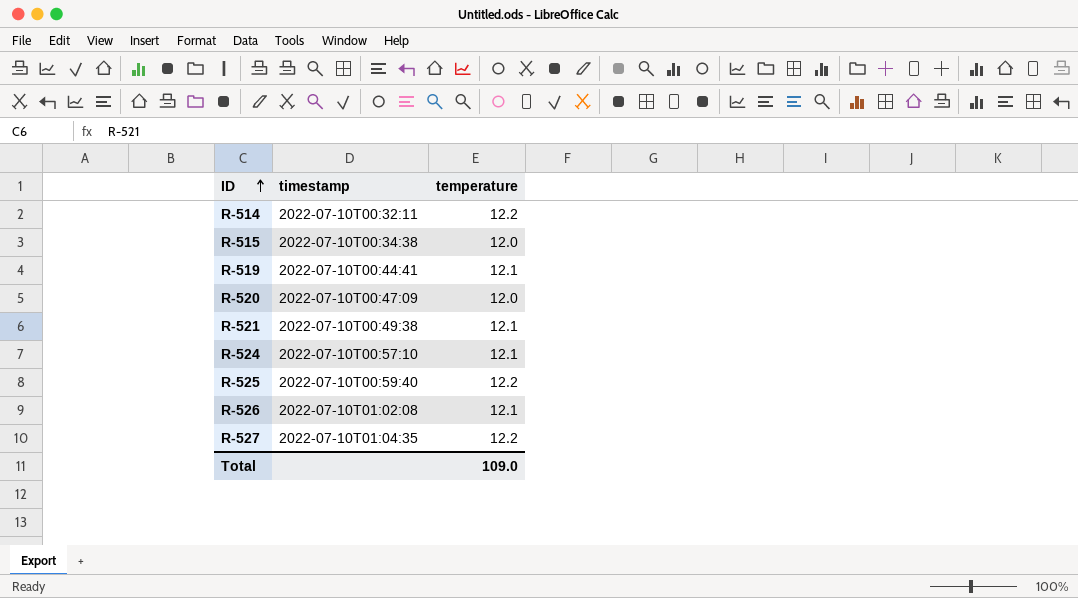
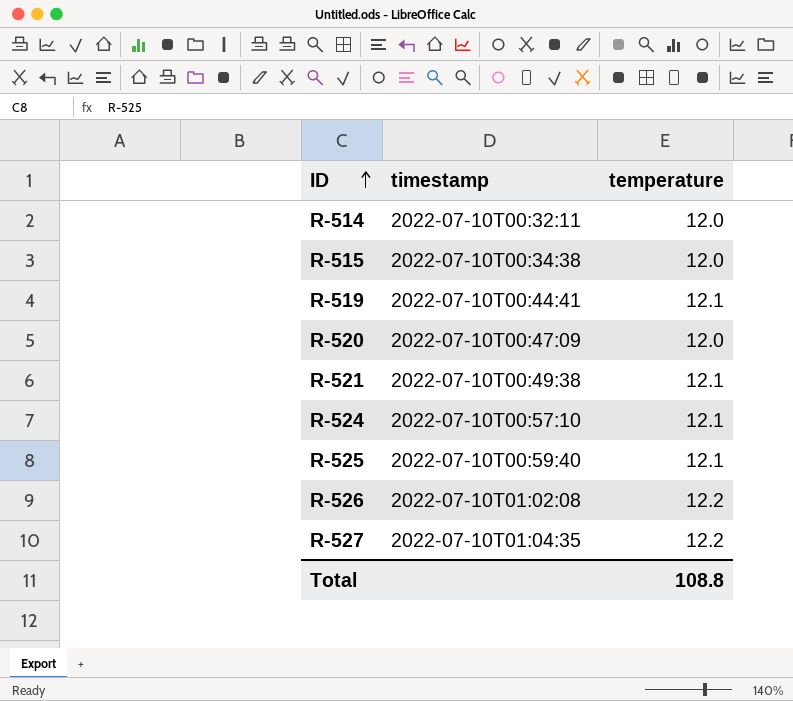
R-514 | temperature: 12.2 -> 12.0
R-525 | temperature: 12.2 -> 12.1
R-526 | temperature: 12.1 -> 12.2
Total | temperature: 109.0 -> 108.8

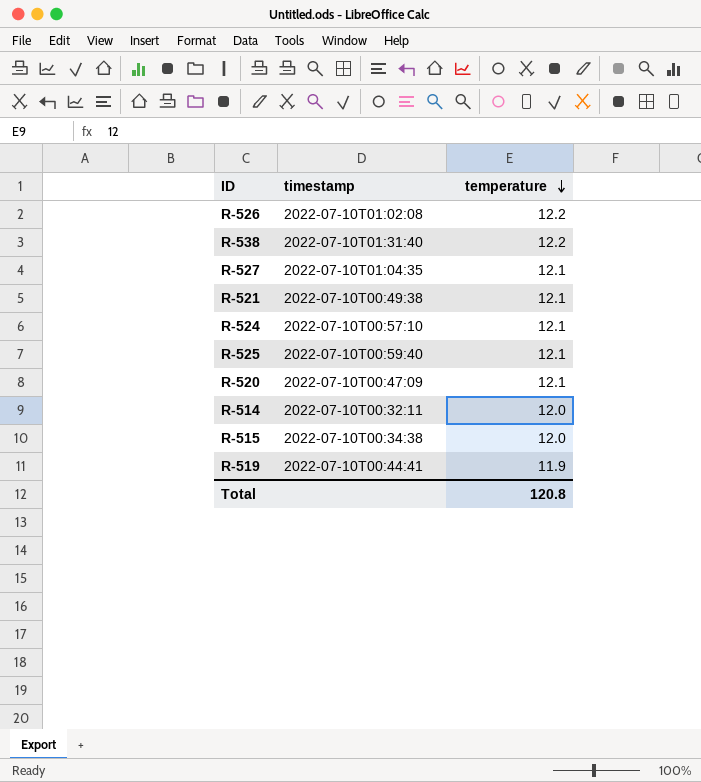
row order: ID ascending -> temperature descending
row R-538: none -> 2022-07-10T01:31:40 | 12.2
R-527 | temperature: 12.2 -> 12.1
R-520 | temperature: 12.0 -> 12.1
R-519 | temperature: 12.1 -> 11.9
Total | temperature: 108.8 -> 120.8

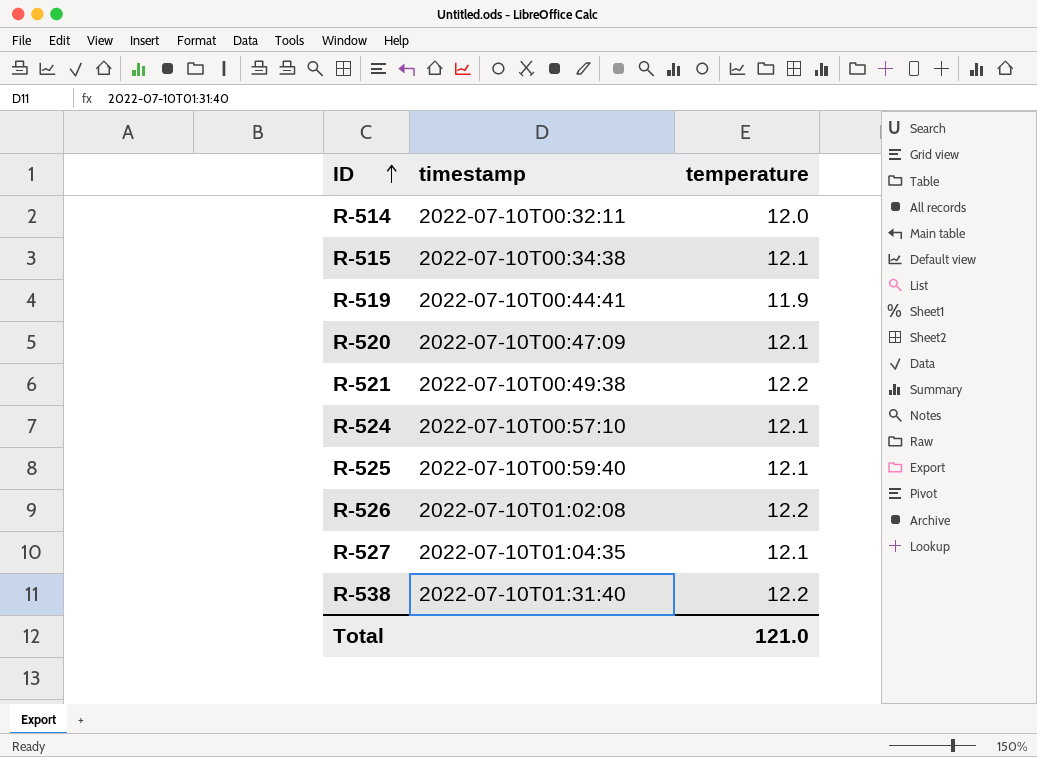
row order: temperature descending -> ID ascending
R-515 | temperature: 12.0 -> 12.1
R-521 | temperature: 12.1 -> 12.2
Total | temperature: 120.8 -> 121.0

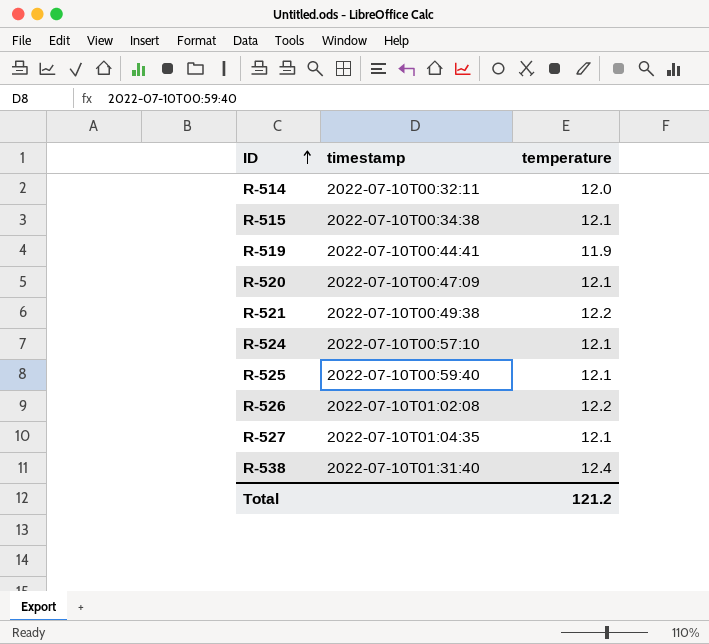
R-538 | temperature: 12.2 -> 12.4
Total | temperature: 121.0 -> 121.2

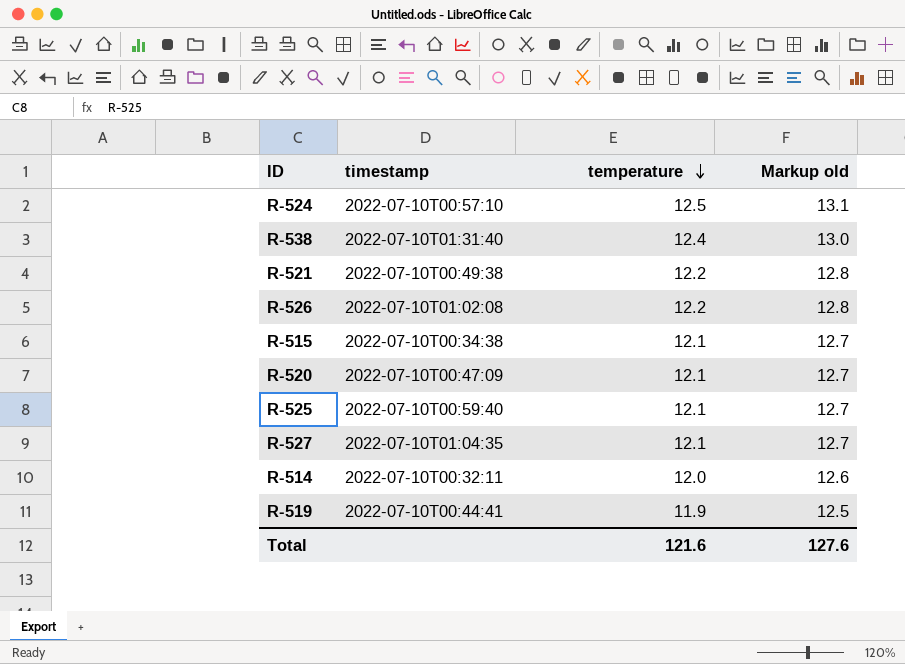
row order: ID ascending -> temperature descending
column Markup old | formula: none -> [temperature] * 1.05
R-524 | temperature: 12.1 -> 12.5
Total | temperature: 121.2 -> 121.6

